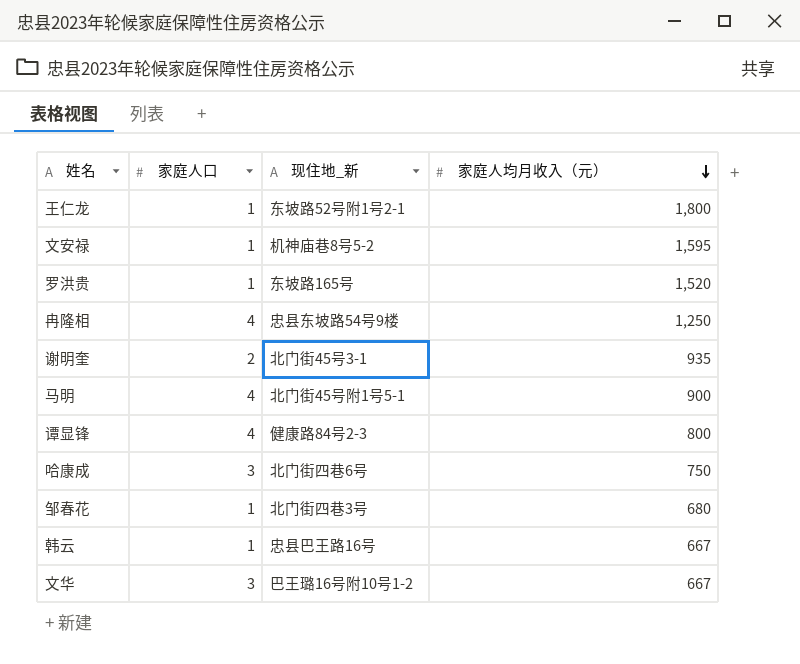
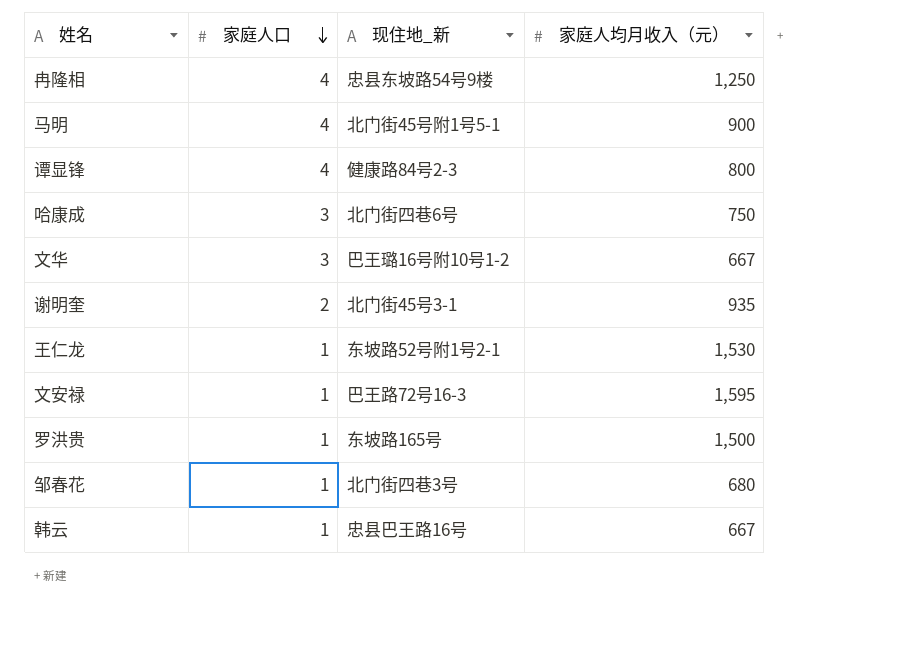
row order: 家庭人均月收入（元） descending -> 家庭人口 descending
王仁龙 | 家庭人均月收入（元）: 1,800 -> 1,530
文安禄 | 现住地_新: 机神庙巷8号5-2 -> 巴王路72号16-3
罗洪贵 | 家庭人均月收入（元）: 1,520 -> 1,500

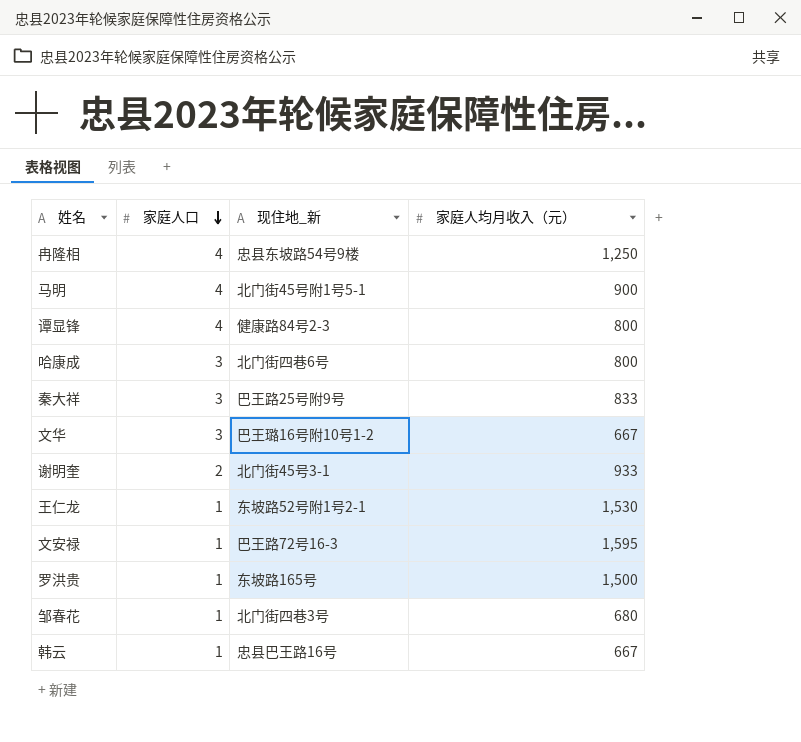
哈康成 | 家庭人均月收入（元）: 750 -> 800
row 秦大祥: none -> 3 | 巴王路25号附9号 | 833
谢明奎 | 家庭人均月收入（元）: 935 -> 933

